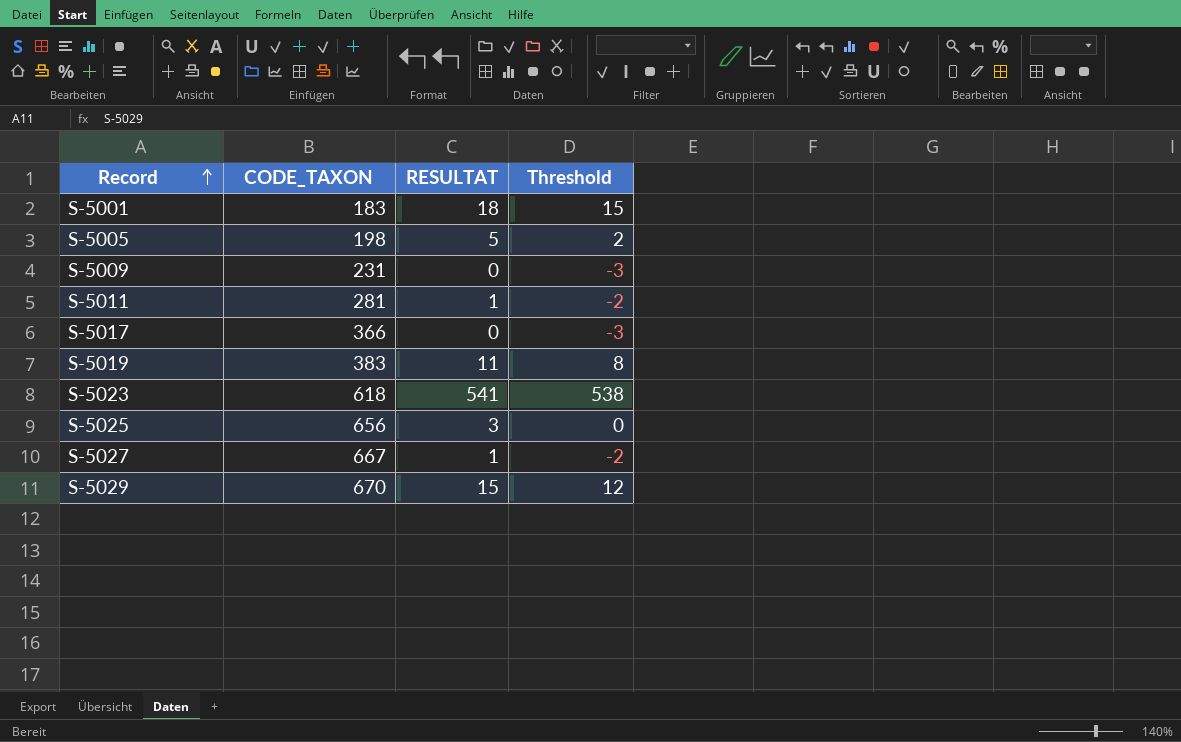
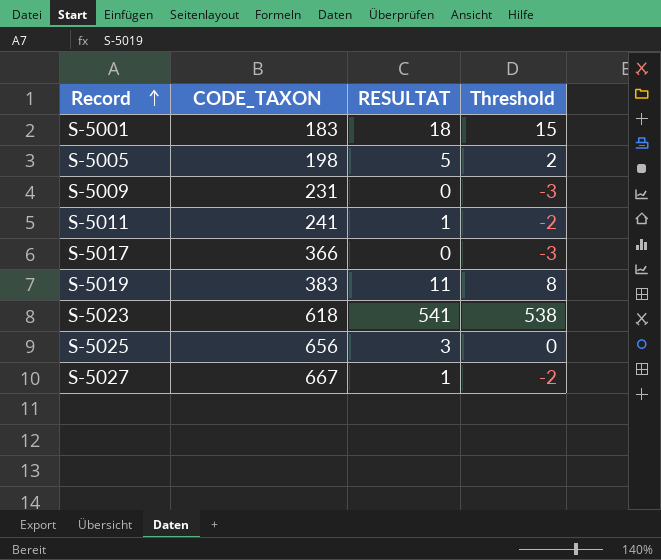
row S-5029: 670 | 15 | 12 -> none
S-5011 | CODE_TAXON: 281 -> 241

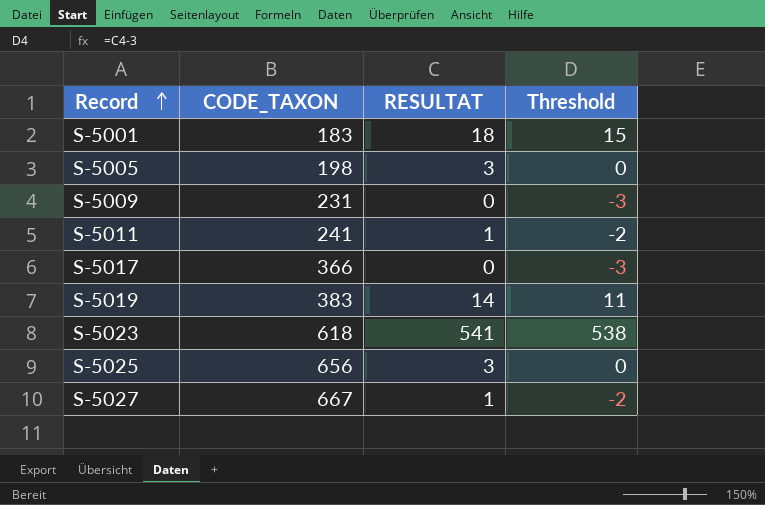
S-5005 | RESULTAT: 5 -> 3
S-5005 | Threshold: 2 -> 0
S-5019 | RESULTAT: 11 -> 14
S-5019 | Threshold: 8 -> 11

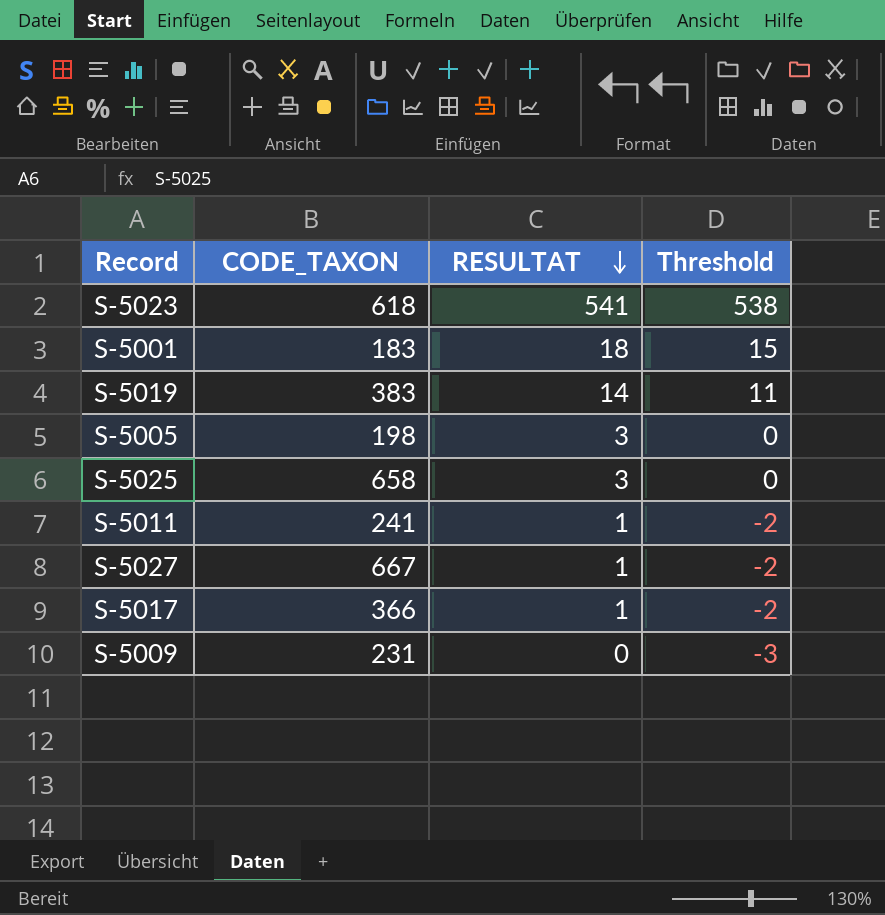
row order: Record ascending -> RESULTAT descending
S-5025 | CODE_TAXON: 656 -> 658
S-5017 | RESULTAT: 0 -> 1
S-5017 | Threshold: -3 -> -2

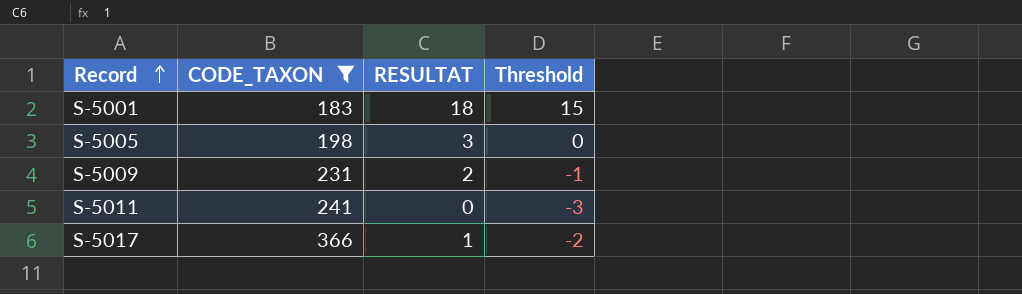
filter: none -> CODE_TAXON <= 366
row order: RESULTAT descending -> Record ascending
S-5009 | RESULTAT: 0 -> 2
S-5009 | Threshold: -3 -> -1
S-5011 | RESULTAT: 1 -> 0
S-5011 | Threshold: -2 -> -3

